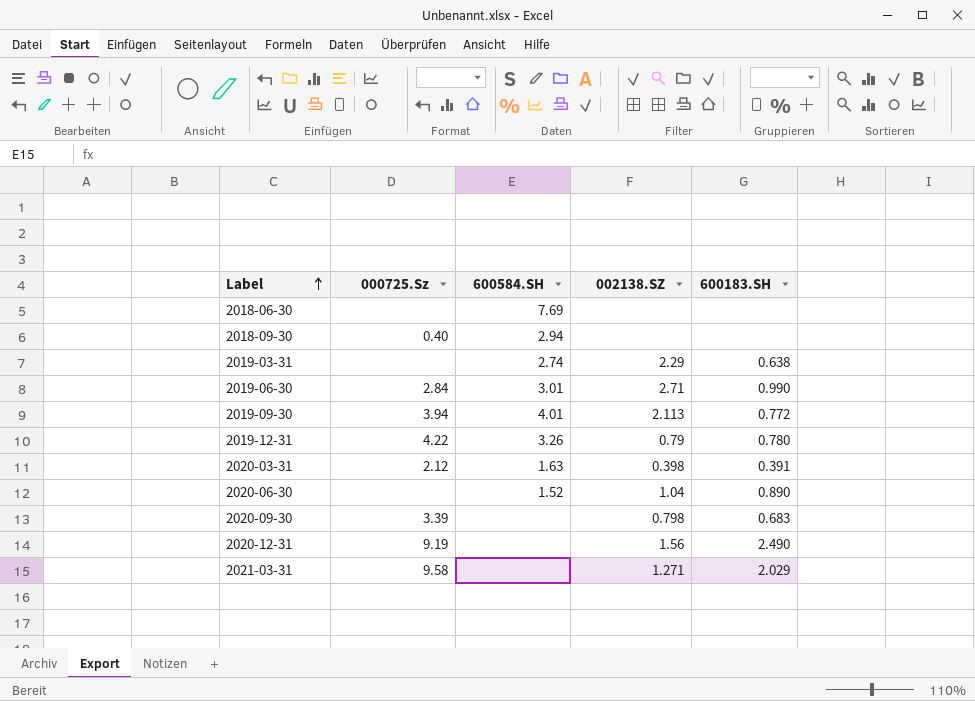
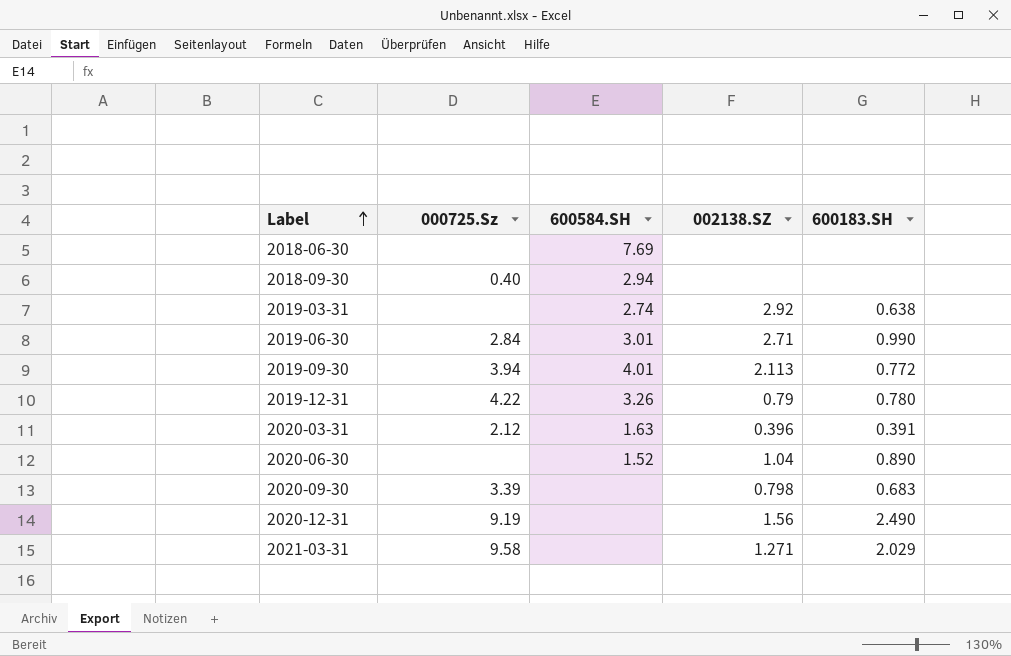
2019-03-31 | 002138.SZ: 2.29 -> 2.92
2020-03-31 | 002138.SZ: 0.398 -> 0.396

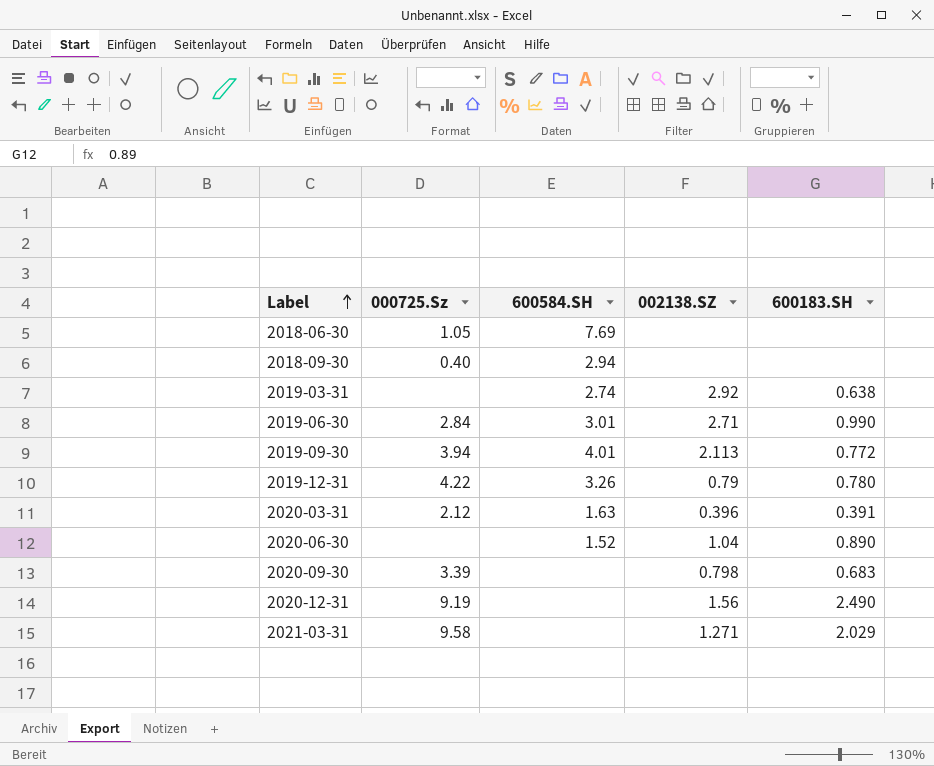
2018-06-30 | 000725.Sz: none -> 1.05

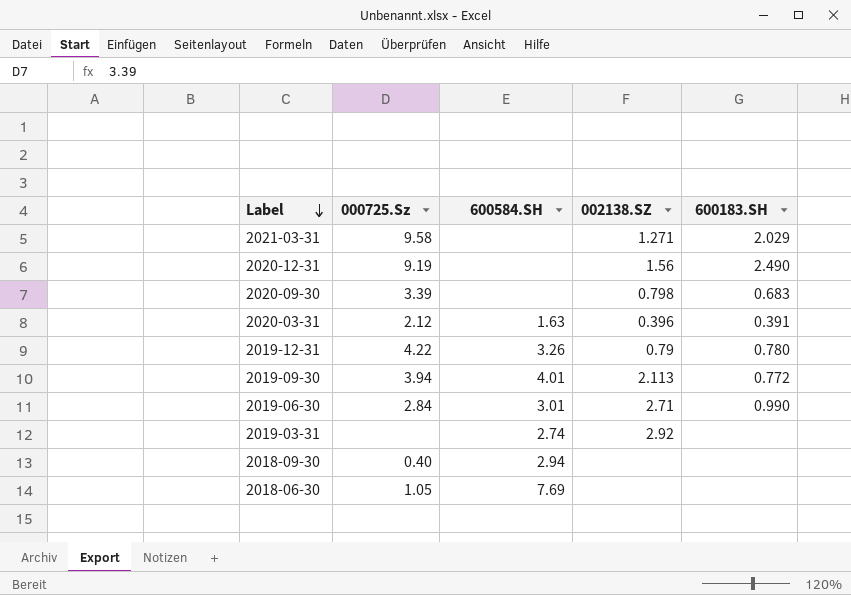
row order: Label ascending -> Label descending
row 2020-06-30: none | 1.52 | 1.04 | 0.890 -> none
2019-03-31 | 600183.SH: 0.638 -> none

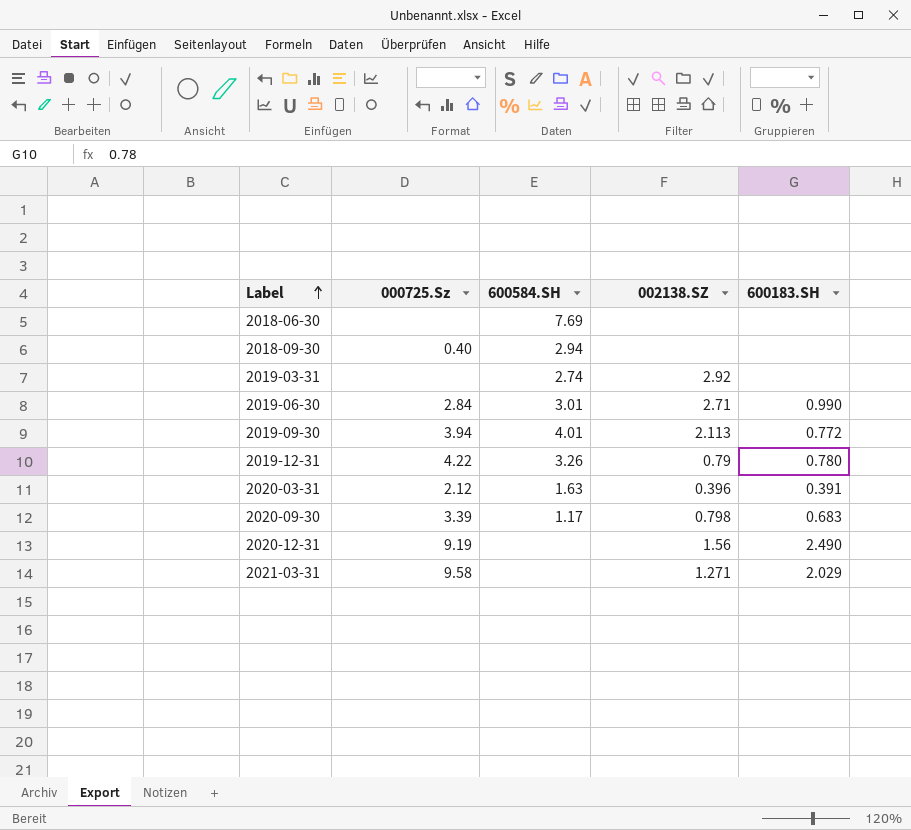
row order: Label descending -> Label ascending
2018-06-30 | 000725.Sz: 1.05 -> none
2020-09-30 | 600584.SH: none -> 1.17

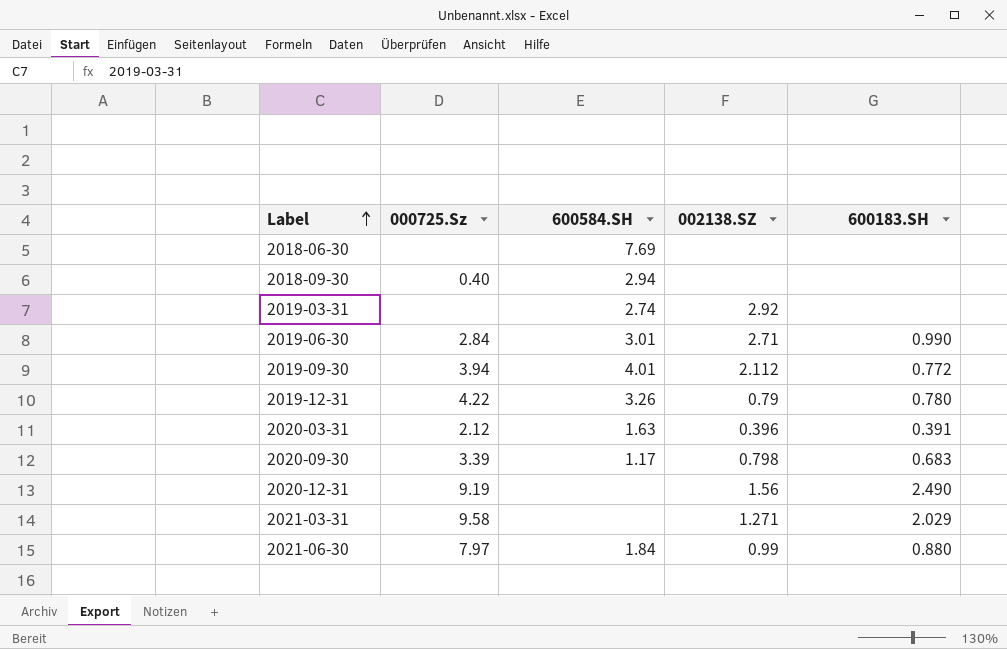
2019-09-30 | 002138.SZ: 2.113 -> 2.112
row 2021-06-30: none -> 7.97 | 1.84 | 0.99 | 0.880

